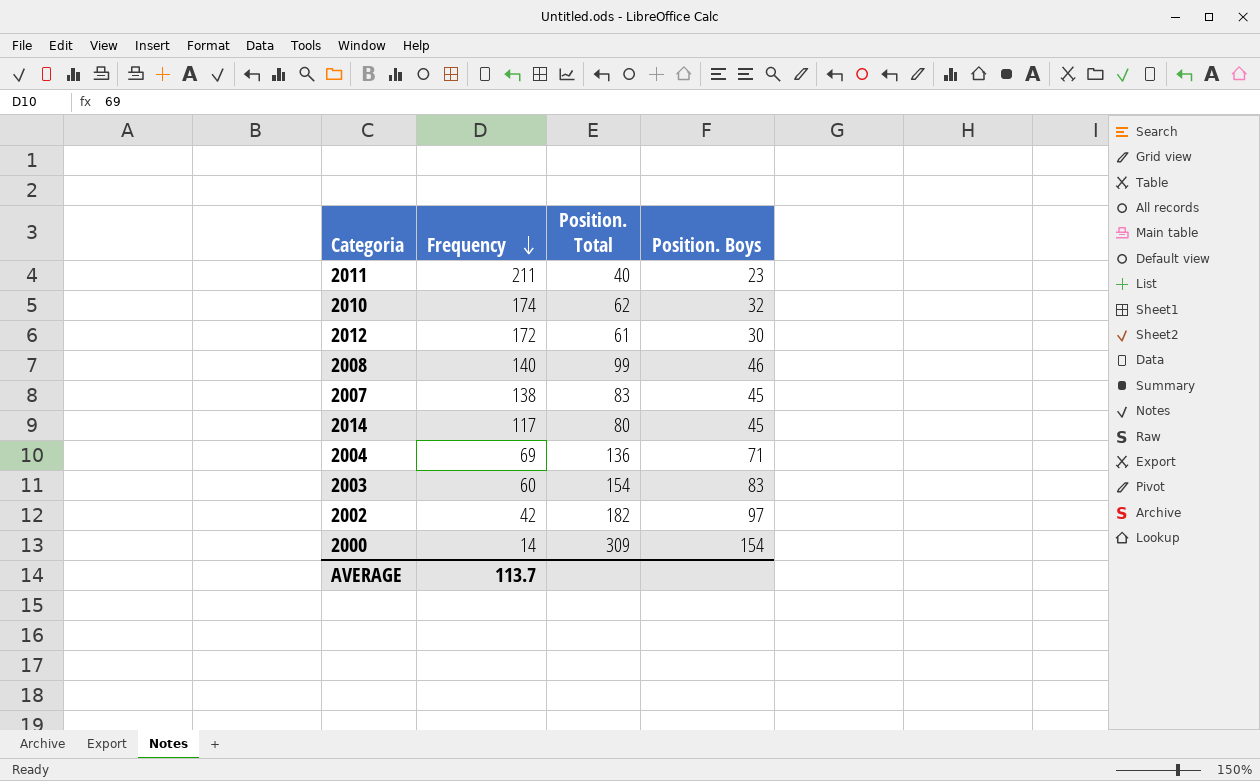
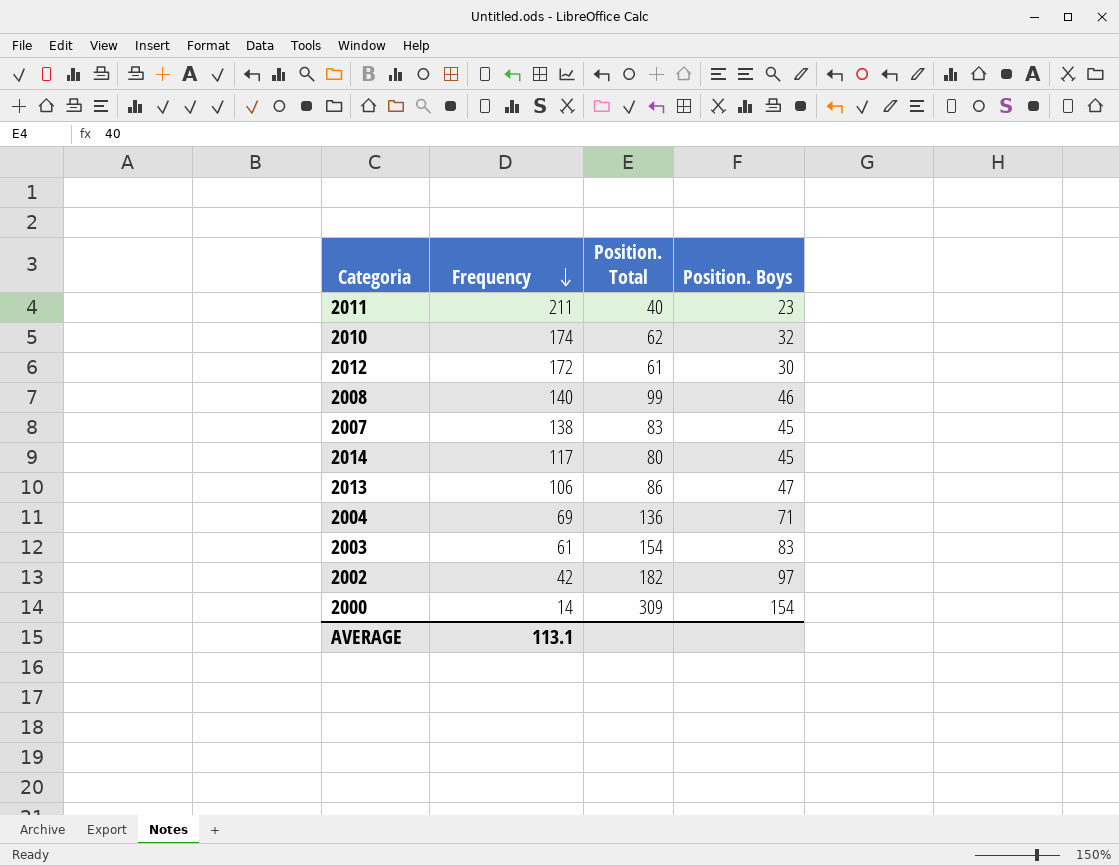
row 2013: none -> 106 | 86 | 47
2003 | Frequency: 60 -> 61
AVERAGE | Frequency: 113.7 -> 113.1

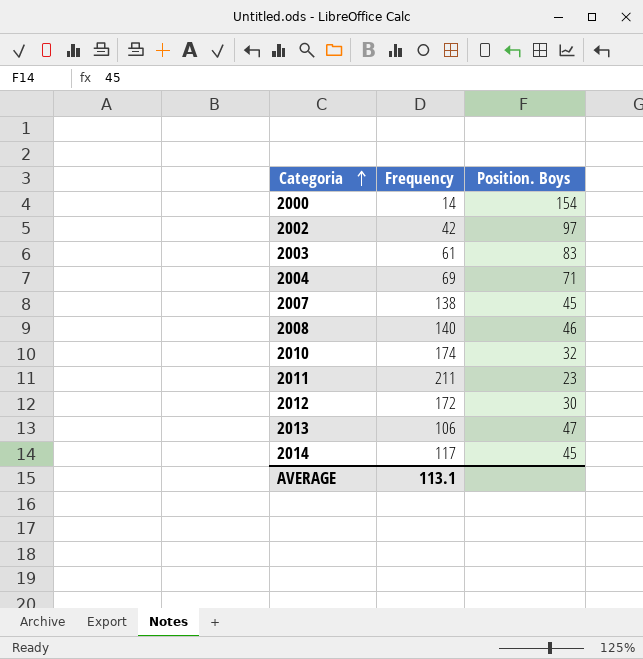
row order: Frequency descending -> Categoria ascending
column Position. Total | position: 3 -> none

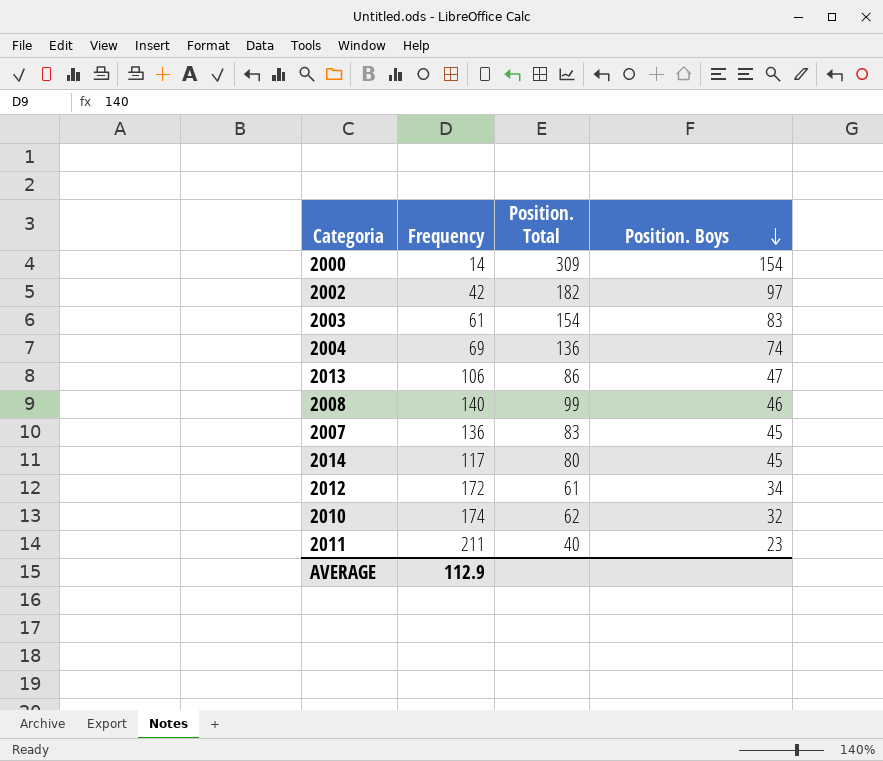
row order: Categoria ascending -> Position. Boys descending
column Position. Total | position: none -> 3
2004 | Position. Boys: 71 -> 74
2007 | Frequency: 138 -> 136
2012 | Position. Boys: 30 -> 34
AVERAGE | Frequency: 113.1 -> 112.9

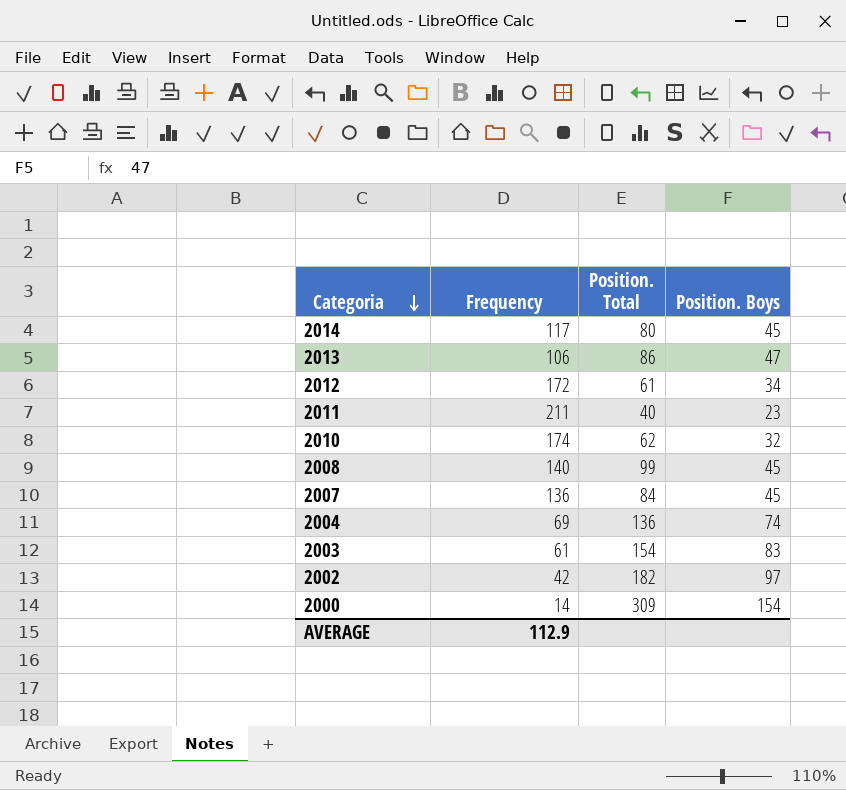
row order: Position. Boys descending -> Categoria descending
2008 | Position. Boys: 46 -> 45
2007 | Position. Total: 83 -> 84

